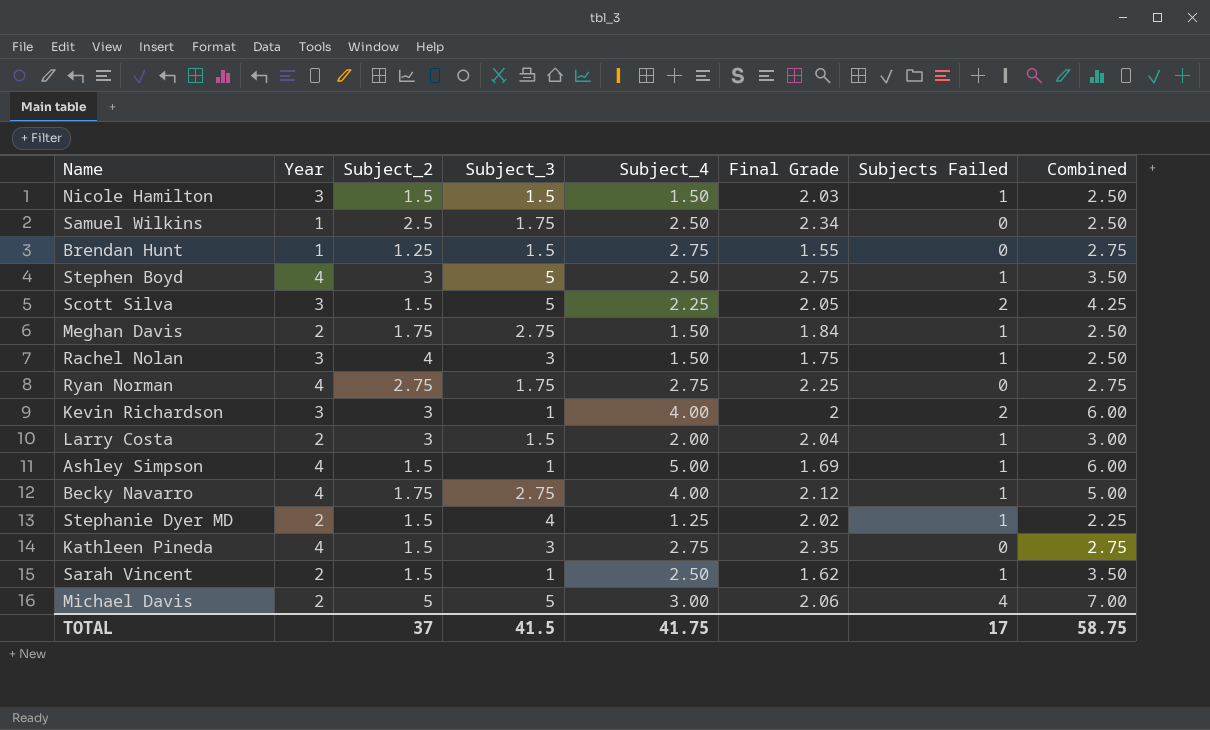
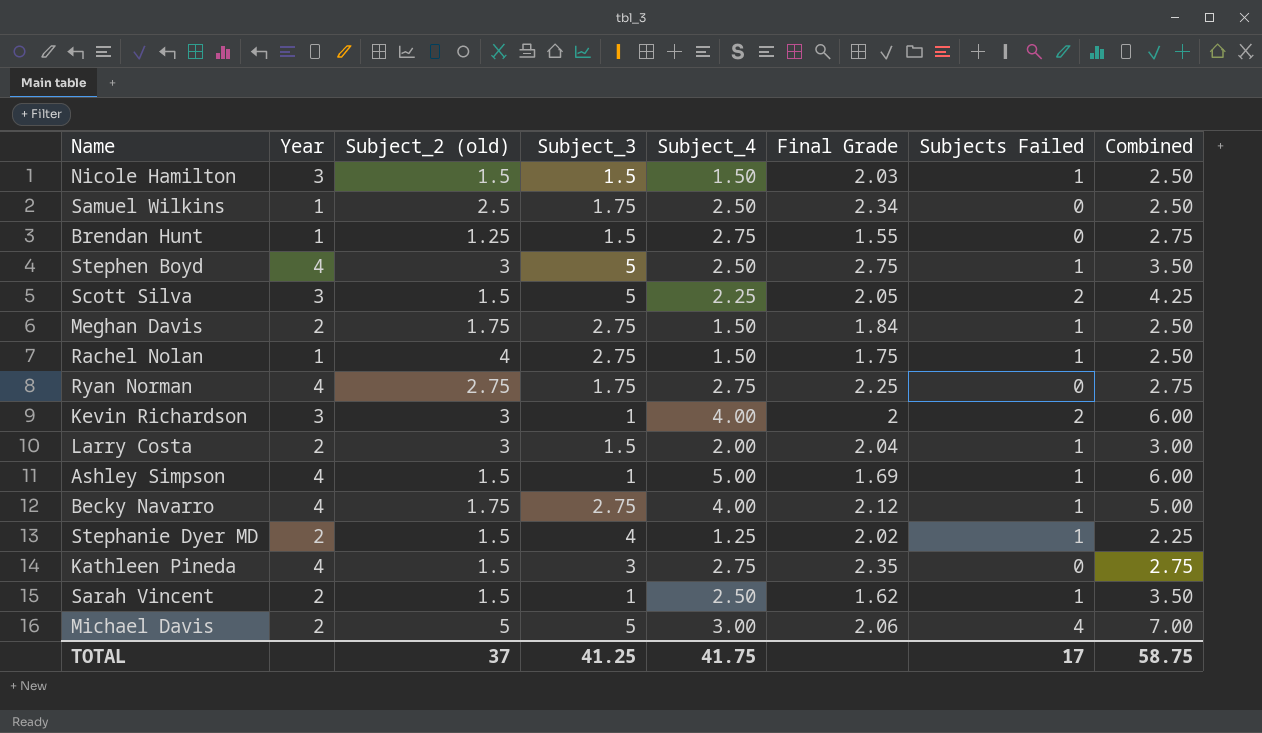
column name: Subject_2 -> Subject_2 (old)
Rachel Nolan | Year: 3 -> 1
Rachel Nolan | Subject_3: 3 -> 2.75
TOTAL | Subject_3: 41.5 -> 41.25

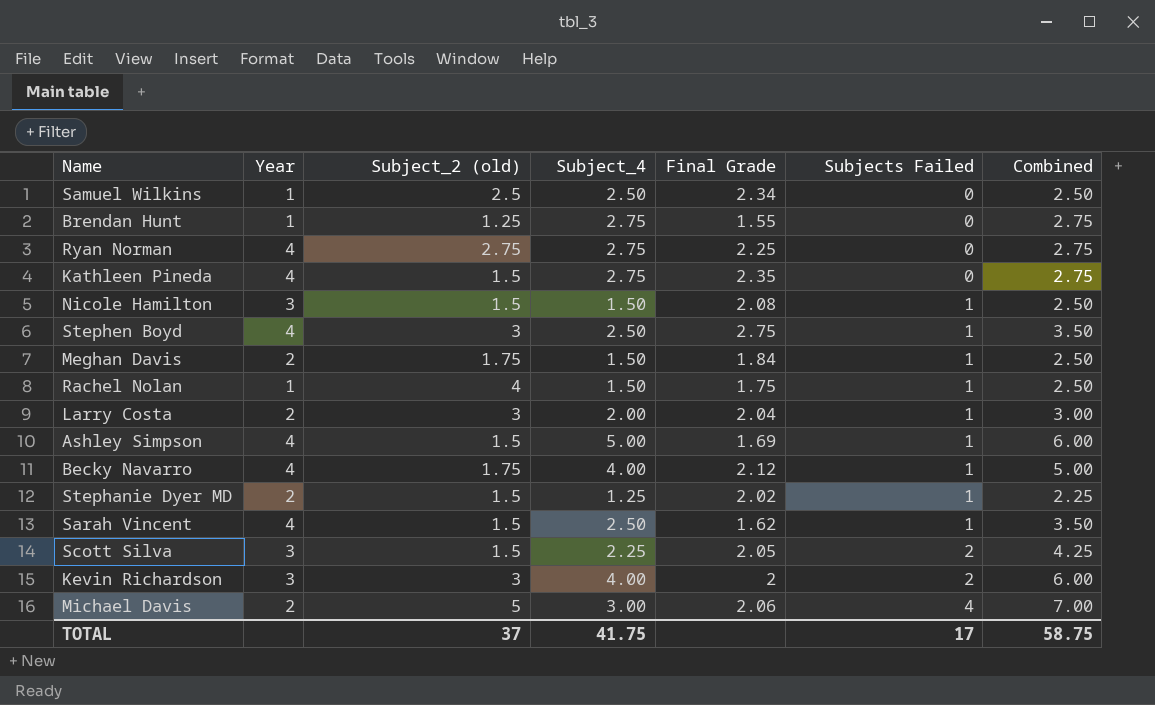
row order: none -> Subjects Failed ascending
column Subject_3 | position: 4 -> none
Nicole Hamilton | Final Grade: 2.03 -> 2.08
Sarah Vincent | Year: 2 -> 4

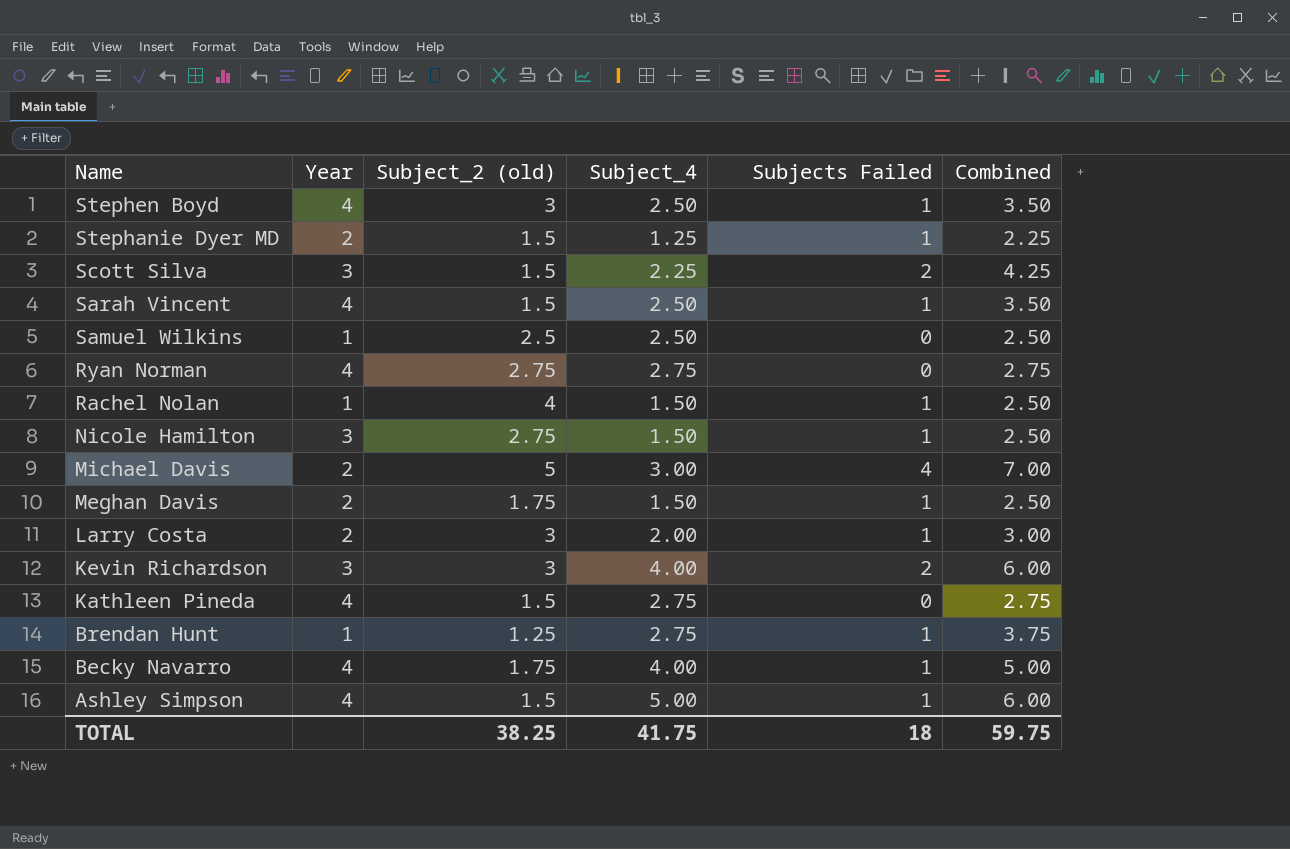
row order: Subjects Failed ascending -> Name descending
column Final Grade | position: 5 -> none
Nicole Hamilton | Subject_2 (old): 1.5 -> 2.75
Brendan Hunt | Subjects Failed: 0 -> 1
Brendan Hunt | Combined: 2.75 -> 3.75
TOTAL | Subject_2 (old): 37 -> 38.25
TOTAL | Subjects Failed: 17 -> 18
TOTAL | Combined: 58.75 -> 59.75

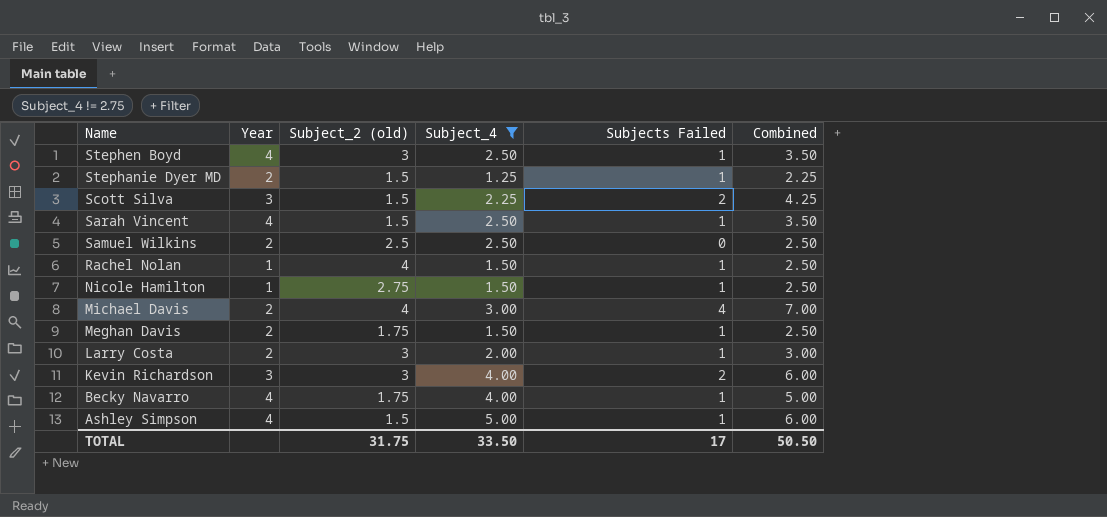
filter: none -> Subject_4 != 2.75
Samuel Wilkins | Year: 1 -> 2
Nicole Hamilton | Year: 3 -> 1
Michael Davis | Subject_2 (old): 5 -> 4
TOTAL | Subject_2 (old): 38.25 -> 31.75
TOTAL | Subject_4: 41.75 -> 33.50
TOTAL | Subjects Failed: 18 -> 17
TOTAL | Combined: 59.75 -> 50.50

